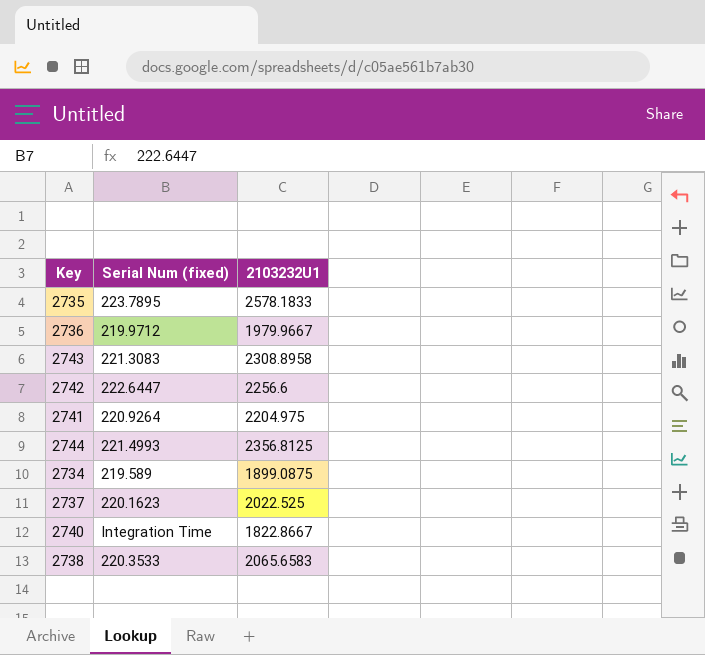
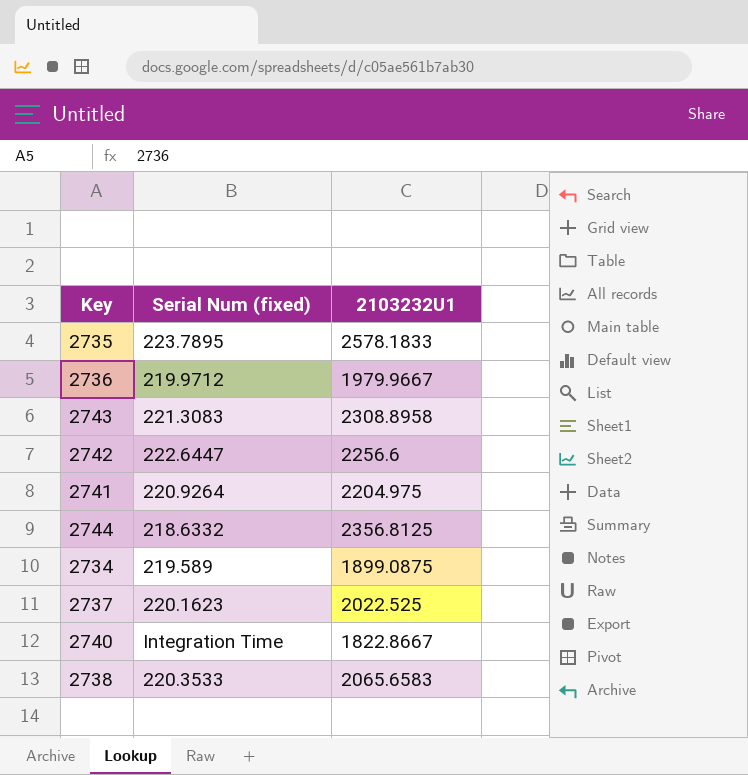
2744 | Serial Num (fixed): 221.4993 -> 218.6332

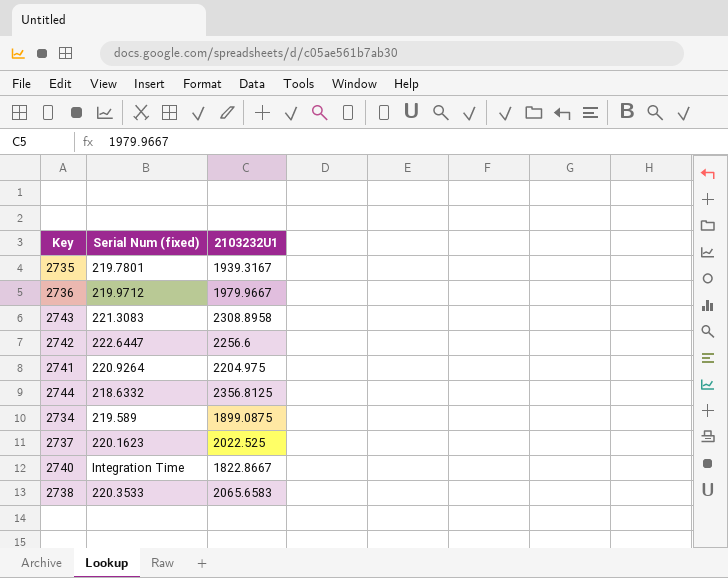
2735 | Serial Num (fixed): 223.7895 -> 219.7801
2735 | 2103232U1: 2578.1833 -> 1939.3167

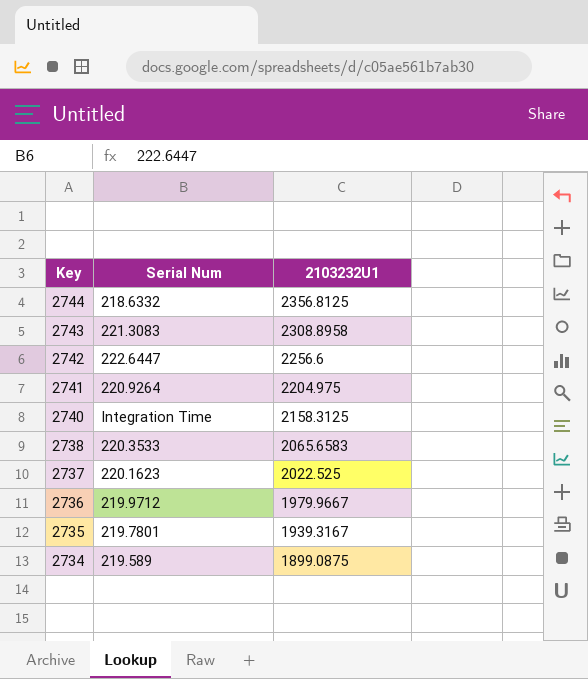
row order: none -> Key descending
column name: Serial Num (fixed) -> Serial Num
2740 | 2103232U1: 1822.8667 -> 2158.3125

